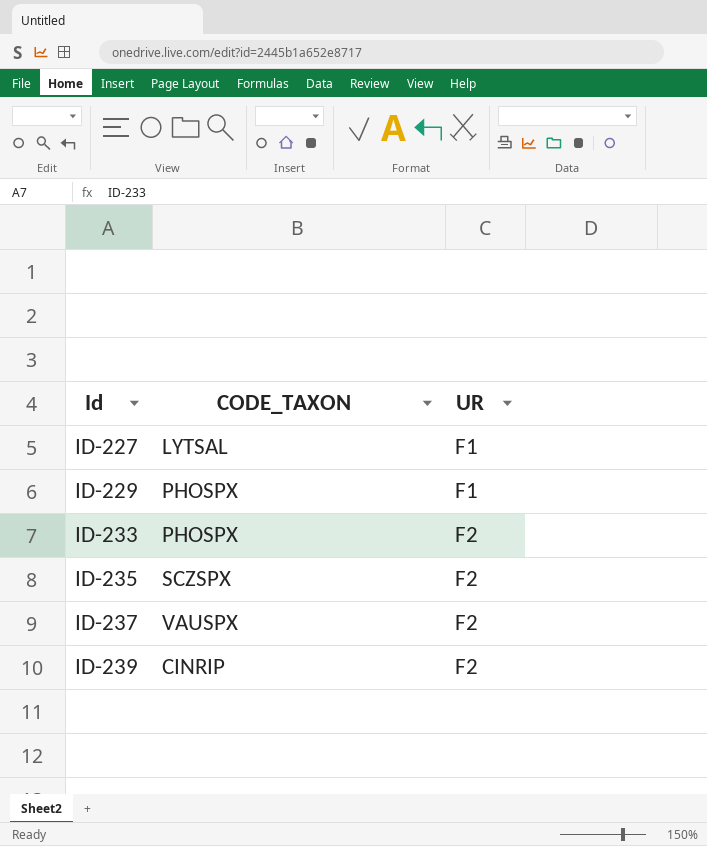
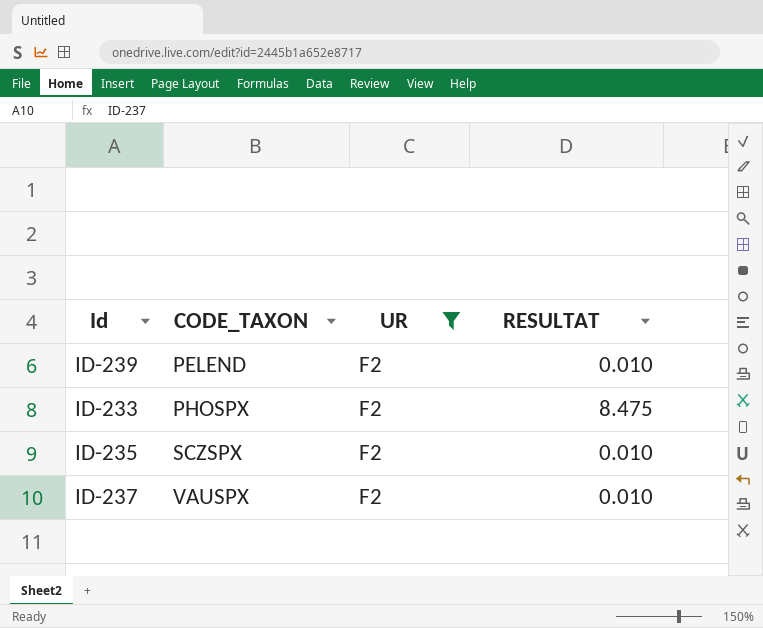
filter: none -> UR = F2
row order: Id ascending -> CODE_TAXON ascending
column RESULTAT | position: none -> 4
ID-239 | CODE_TAXON: CINRIP -> PELEND

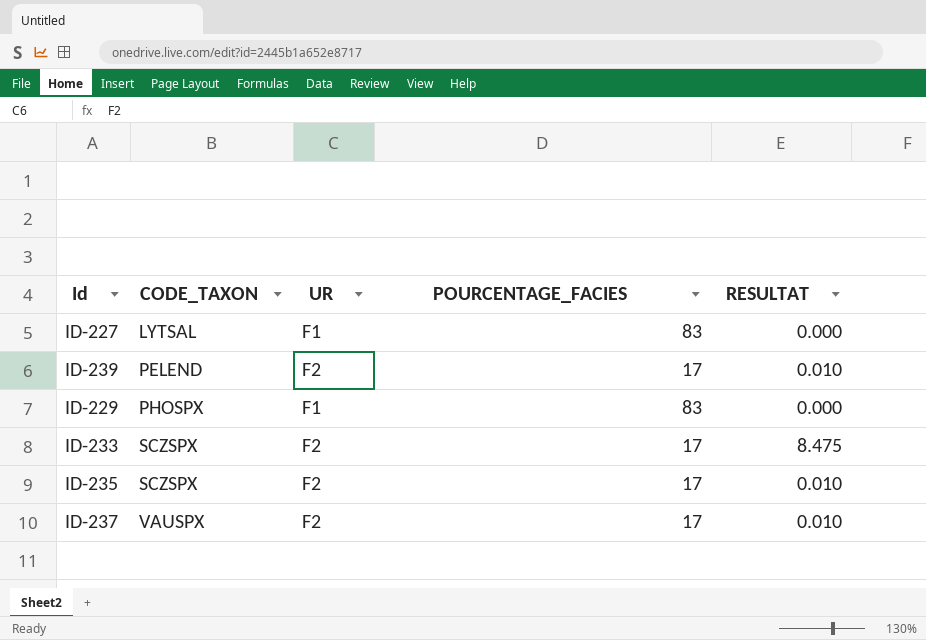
filter: UR = F2 -> none
column POURCENTAGE_FACIES | position: none -> 4
ID-233 | CODE_TAXON: PHOSPX -> SCZSPX

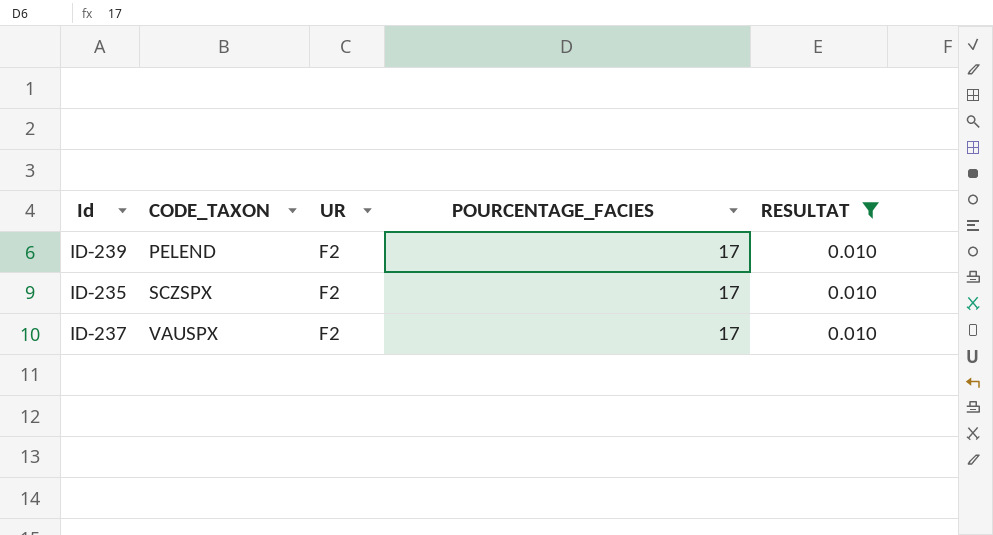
filter: none -> RESULTAT = 0.010

